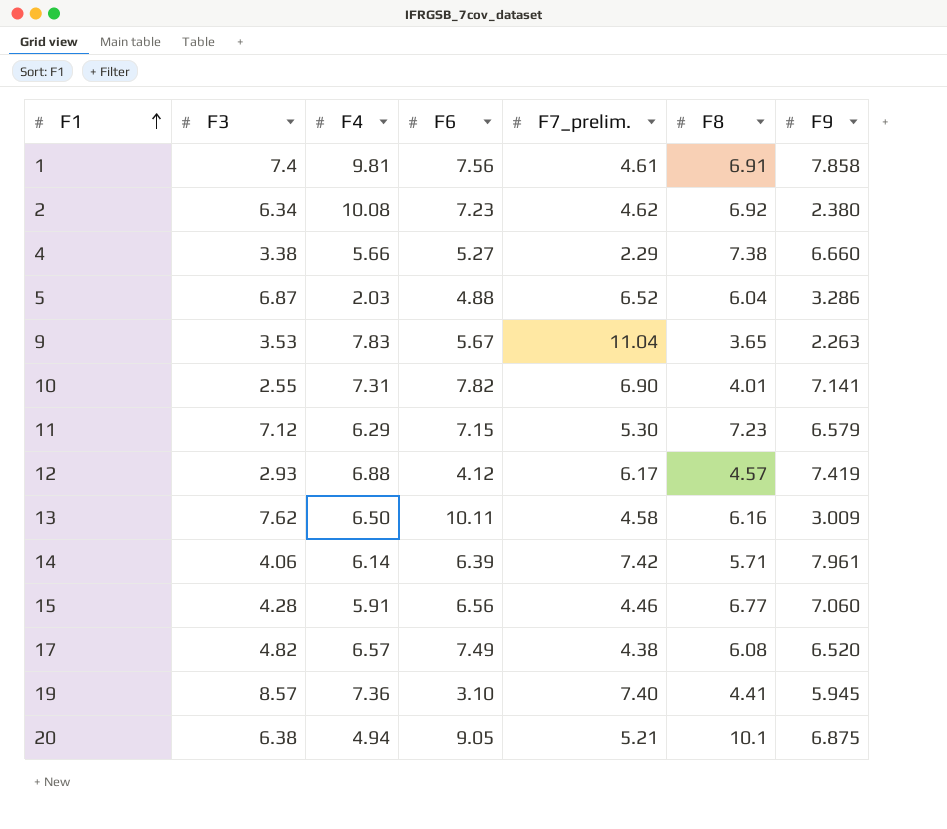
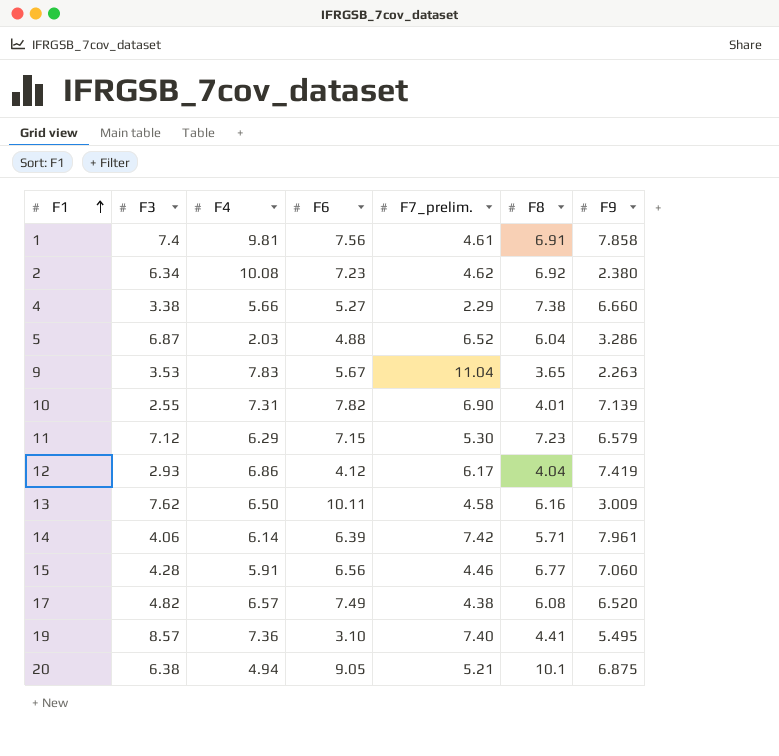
10 | F9: 7.141 -> 7.139
12 | F4: 6.88 -> 6.86
12 | F8: 4.57 -> 4.04
19 | F9: 5.945 -> 5.495

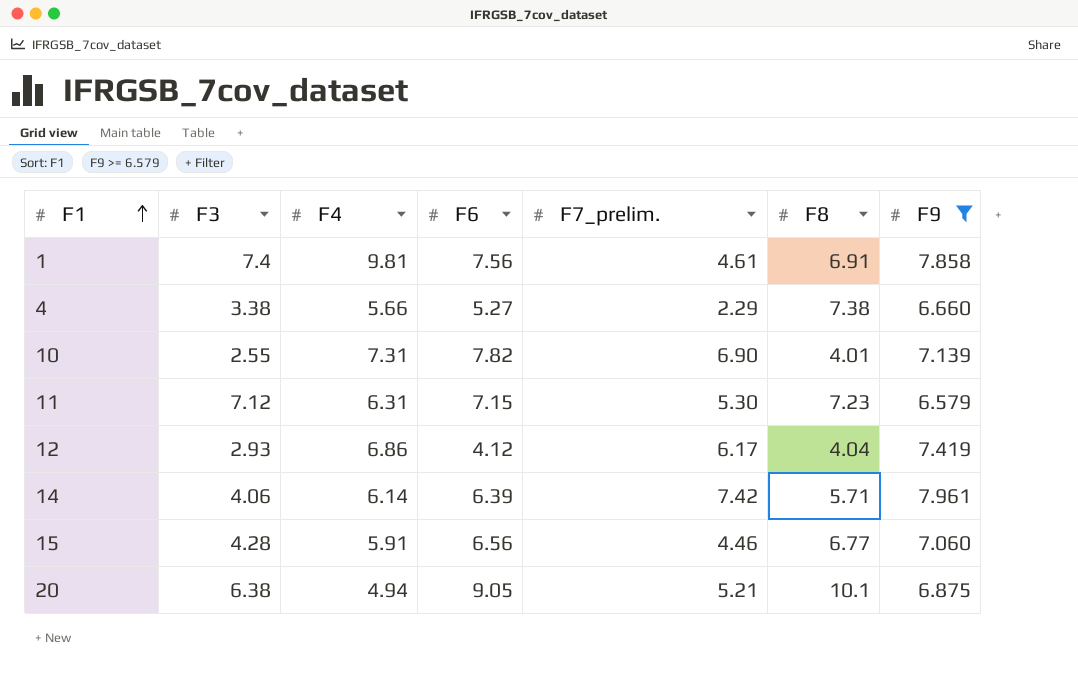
filter: none -> F9 >= 6.579
11 | F4: 6.29 -> 6.31

